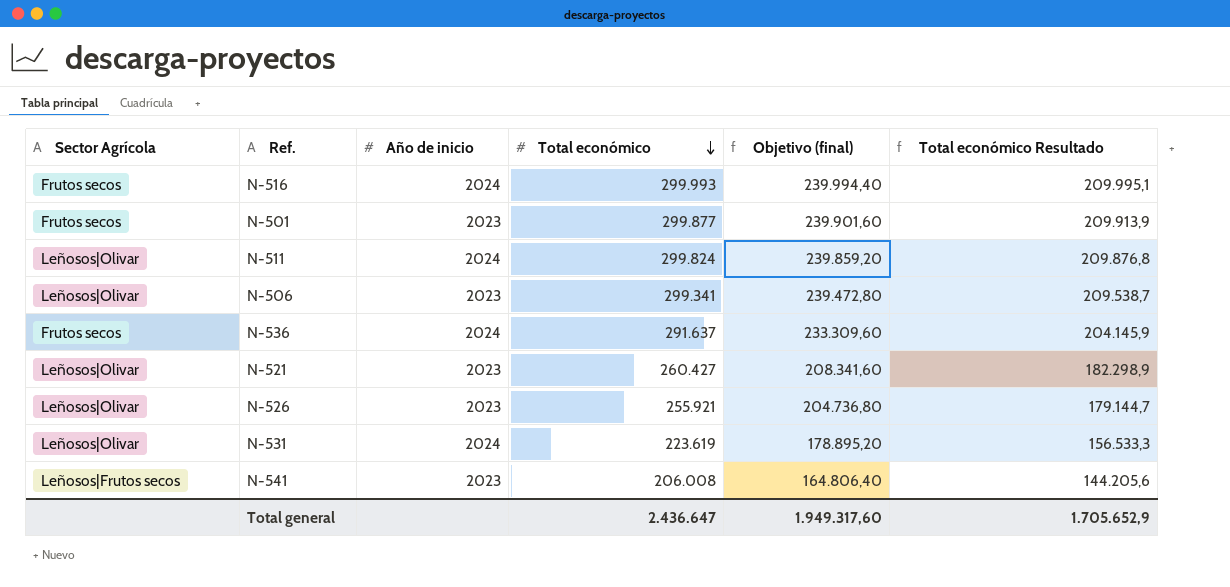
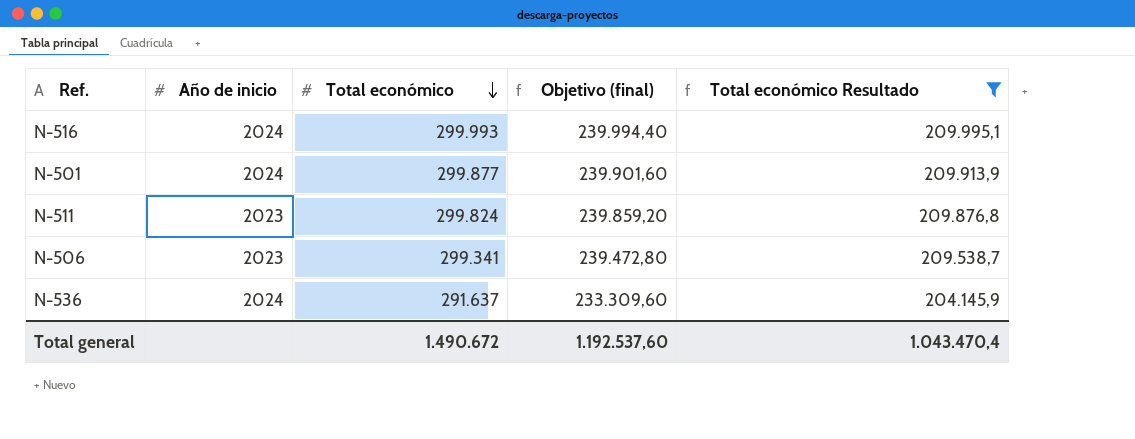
filter: none -> Total económico Resultado >= 204.145,9
column Sector Agrícola | position: 1 -> none
N-501 | Año de inicio: 2023 -> 2024
N-511 | Año de inicio: 2024 -> 2023
Total general | Total económico: 2.436.647 -> 1.490.672
Total general | Objetivo (final): 1.949.317,60 -> 1.192.537,60
Total general | Total económico Resultado: 1.705.652,9 -> 1.043.470,4

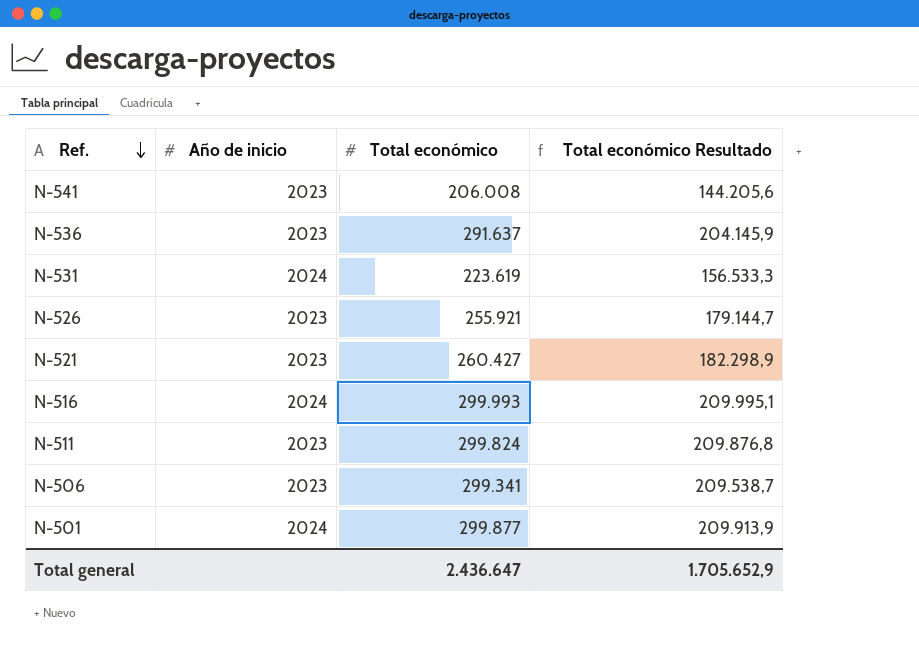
filter: Total económico Resultado >= 204.145,9 -> none
row order: Total económico descending -> Ref. descending
column Objetivo (final) | formula: [Total económico] * 0,8 -> none
N-536 | Año de inicio: 2024 -> 2023
Total general | Total económico: 1.490.672 -> 2.436.647
Total general | Total económico Resultado: 1.043.470,4 -> 1.705.652,9

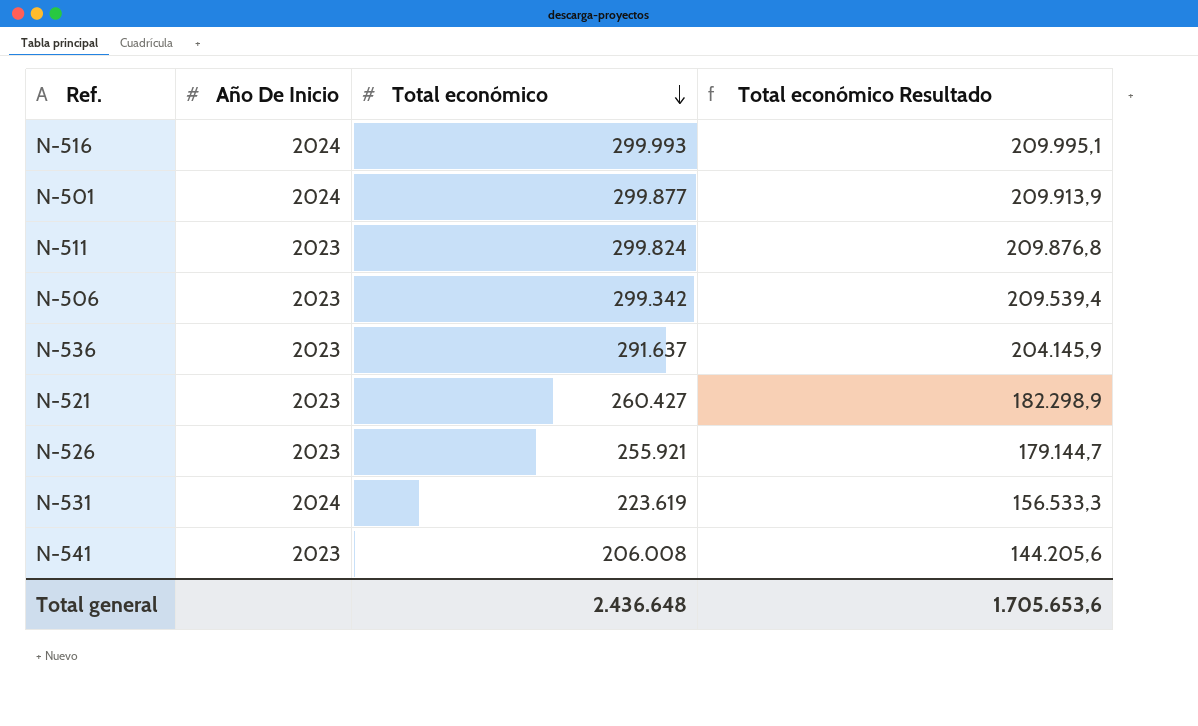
row order: Ref. descending -> Total económico descending
column name: Año de inicio -> Año De Inicio
N-506 | Total económico: 299.341 -> 299.342
N-506 | Total económico Resultado: 209.538,7 -> 209.539,4
Total general | Total económico: 2.436.647 -> 2.436.648
Total general | Total económico Resultado: 1.705.652,9 -> 1.705.653,6

